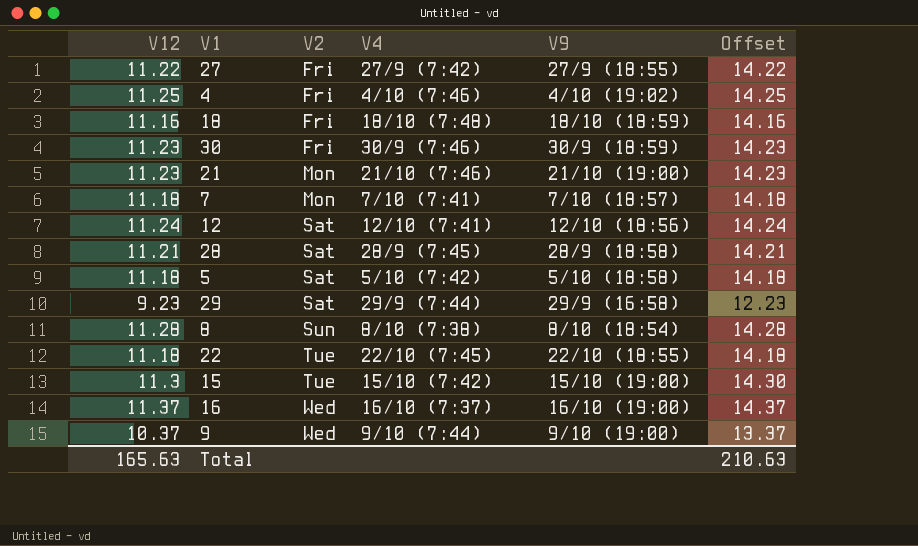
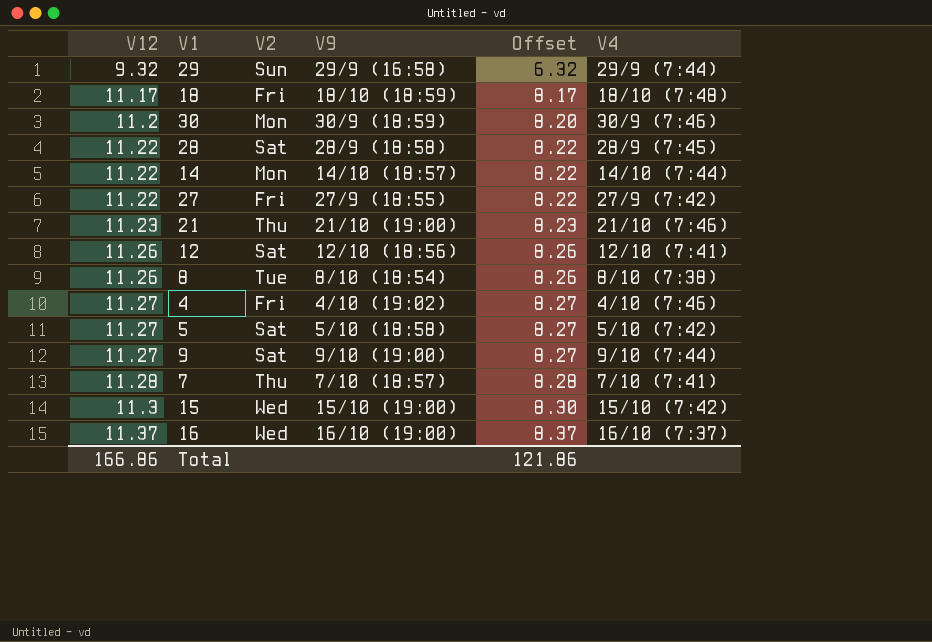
row order: V2 ascending -> V12 ascending
column Offset | formula: [V12] + 3 -> [V12] - 3
column V4 | position: 4 -> 6
row 22: 11.18 | Tue | 22/10 (7:45) | 22/10 (18:55) | 14.18 -> none
29 | V12: 9.23 -> 9.32
29 | V2: Sat -> Sun
18 | V12: 11.16 -> 11.17
30 | V12: 11.23 -> 11.2
30 | V2: Fri -> Mon
28 | V12: 11.21 -> 11.22
row 14: none -> 11.22 | Mon | 14/10 (18:57) | 8.22 | 14/10 (7:44)
21 | V2: Mon -> Thu
12 | V12: 11.24 -> 11.26
8 | V12: 11.28 -> 11.26
8 | V2: Sun -> Tue
4 | V12: 11.25 -> 11.27
5 | V12: 11.18 -> 11.27
9 | V12: 10.37 -> 11.27
9 | V2: Wed -> Sat
7 | V12: 11.18 -> 11.28
7 | V2: Mon -> Thu
15 | V2: Tue -> Wed
Total | V12: 165.63 -> 166.86
Total | Offset: 210.63 -> 121.86

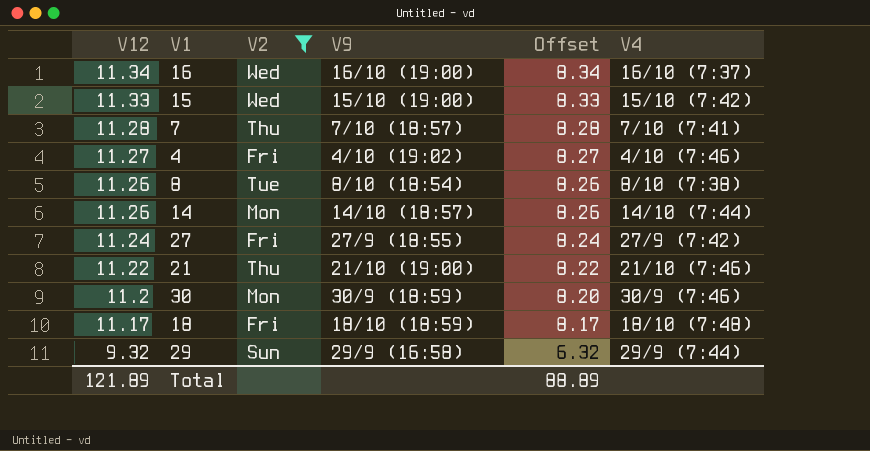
filter: none -> V2 != Sat
row order: V12 ascending -> V12 descending
16 | V12: 11.37 -> 11.34
16 | Offset: 8.37 -> 8.34
15 | V12: 11.3 -> 11.33
15 | Offset: 8.30 -> 8.33
14 | V12: 11.22 -> 11.26
14 | Offset: 8.22 -> 8.26
27 | V12: 11.22 -> 11.24
27 | Offset: 8.22 -> 8.24
21 | V12: 11.23 -> 11.22
21 | Offset: 8.23 -> 8.22
Total | V12: 166.86 -> 121.89
Total | Offset: 121.86 -> 88.89

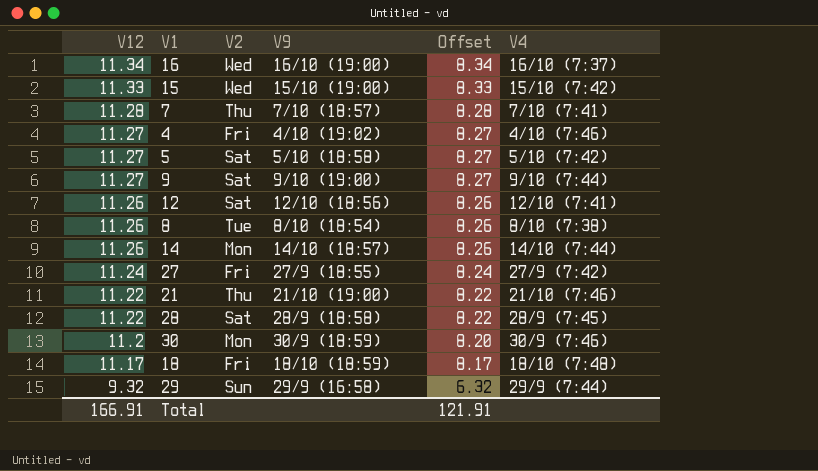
filter: V2 != Sat -> none
Total | V12: 121.89 -> 166.91
Total | Offset: 88.89 -> 121.91

